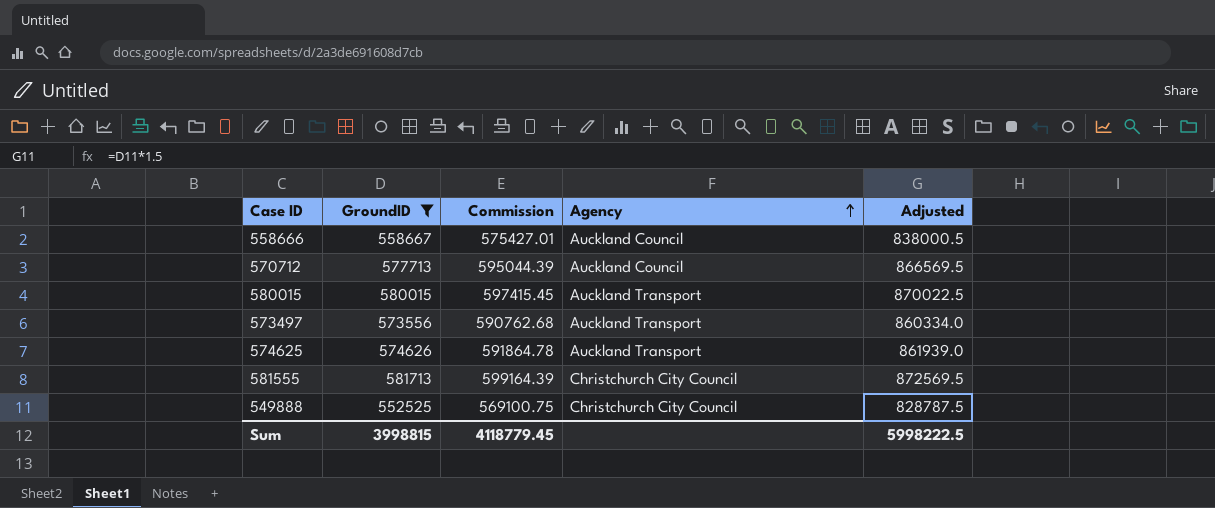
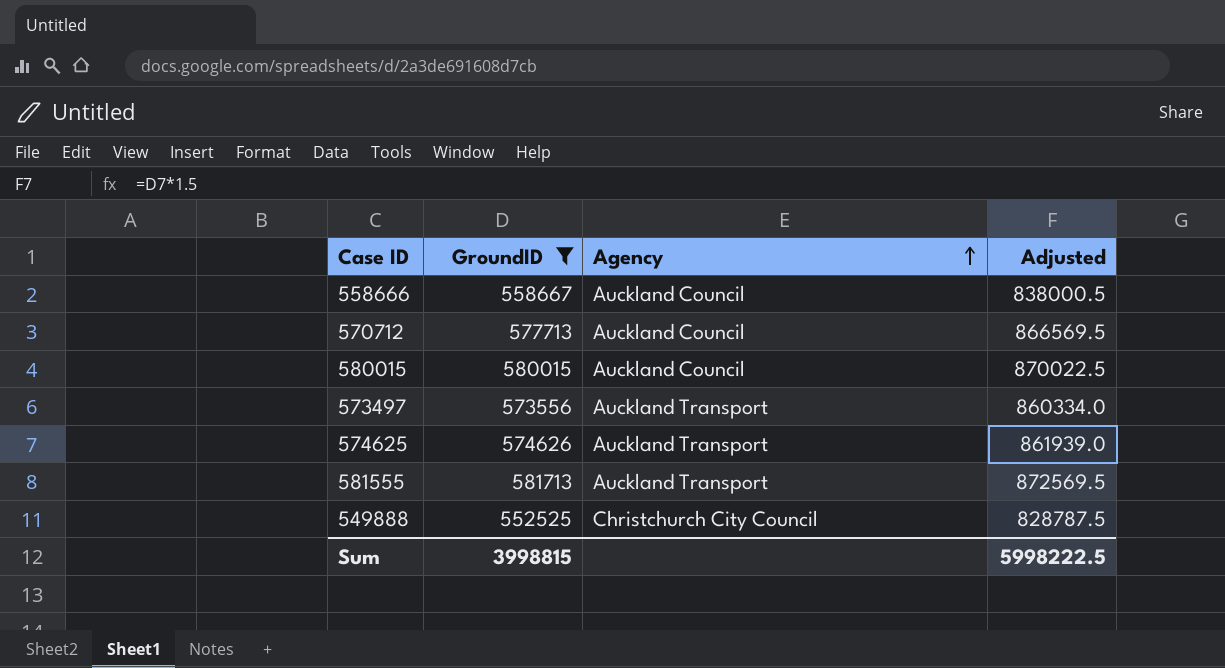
column Commission | formula: [GroundID] * 1.03 -> none
580015 | Agency: Auckland Transport -> Auckland Council
581555 | Agency: Christchurch City Council -> Auckland Transport

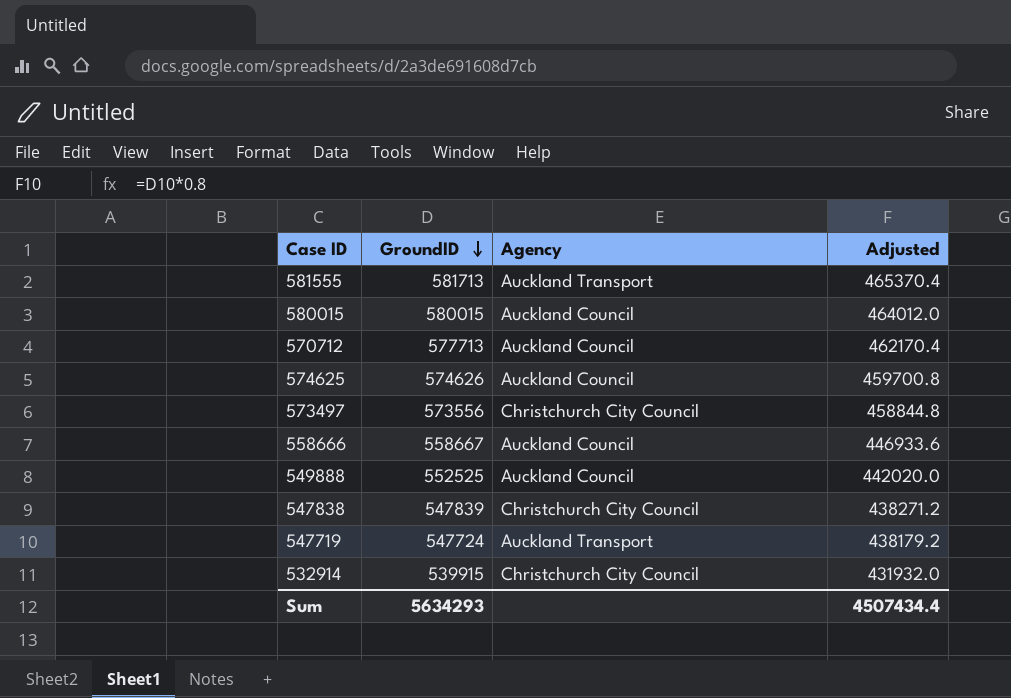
filter: GroundID >= 552525 -> none
row order: Agency ascending -> GroundID descending
column Adjusted | formula: [GroundID] * 1.5 -> [GroundID] * 0.8
574625 | Agency: Auckland Transport -> Auckland Council
573497 | Agency: Auckland Transport -> Christchurch City Council
549888 | Agency: Christchurch City Council -> Auckland Council
Sum | GroundID: 3998815 -> 5634293
Sum | Adjusted: 5998222.5 -> 4507434.4

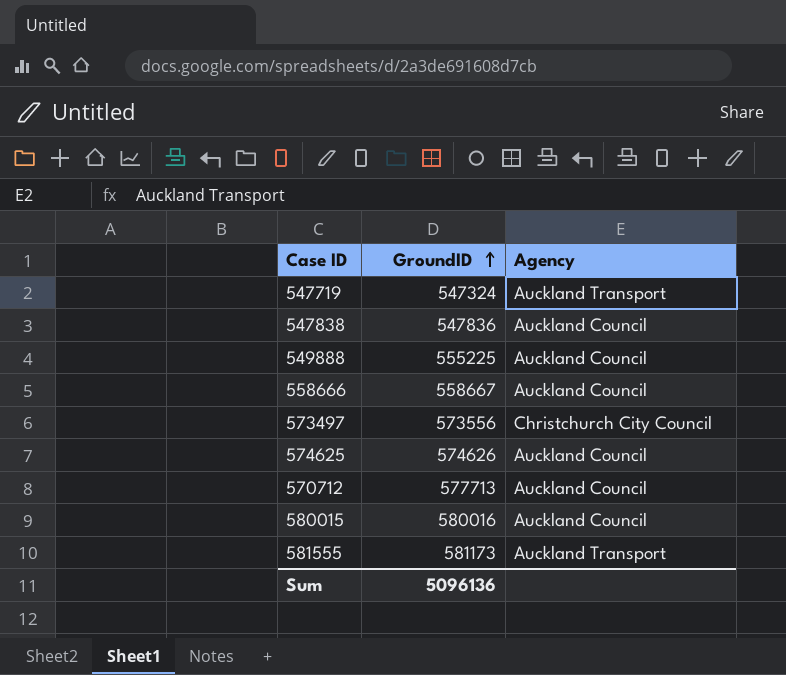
row order: GroundID descending -> GroundID ascending
column Adjusted | formula: [GroundID] * 0.8 -> none
row 532914: 539915 | Christchurch City Council | 431932.0 -> none
547719 | GroundID: 547724 -> 547324
547838 | GroundID: 547839 -> 547836
547838 | Agency: Christchurch City Council -> Auckland Council
549888 | GroundID: 552525 -> 555225
580015 | GroundID: 580015 -> 580016
581555 | GroundID: 581713 -> 581173
Sum | GroundID: 5634293 -> 5096136

